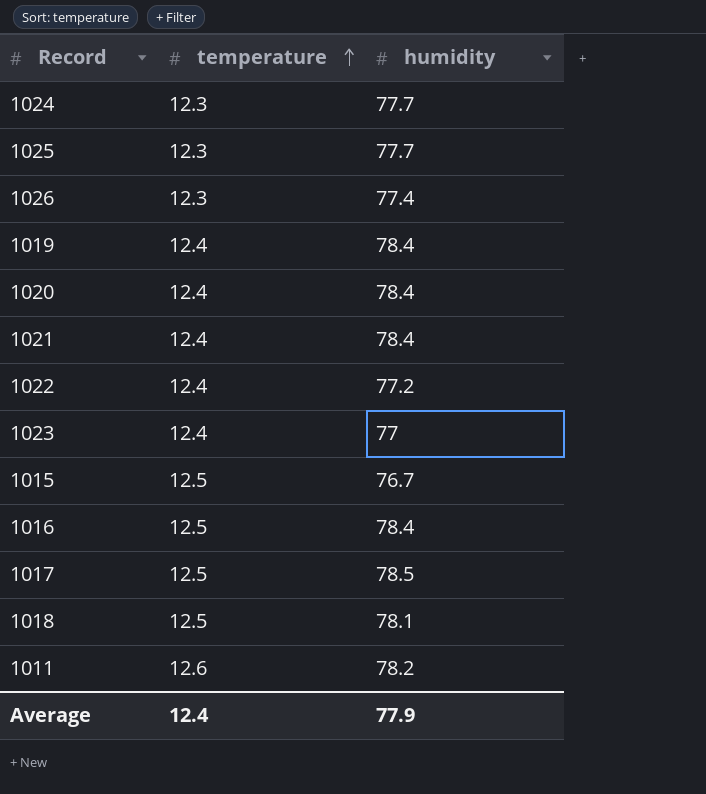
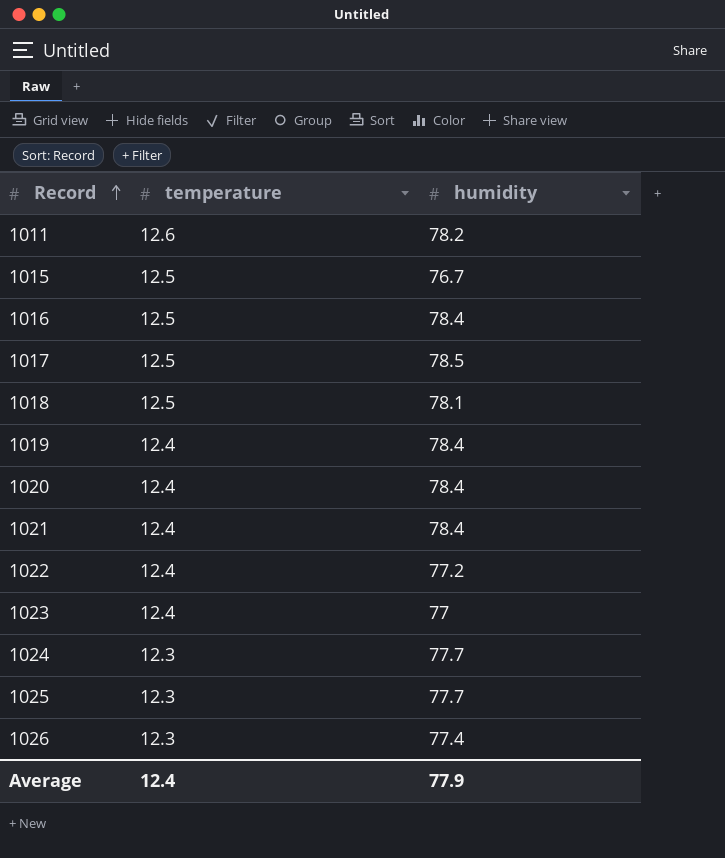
row order: temperature ascending -> Record ascending

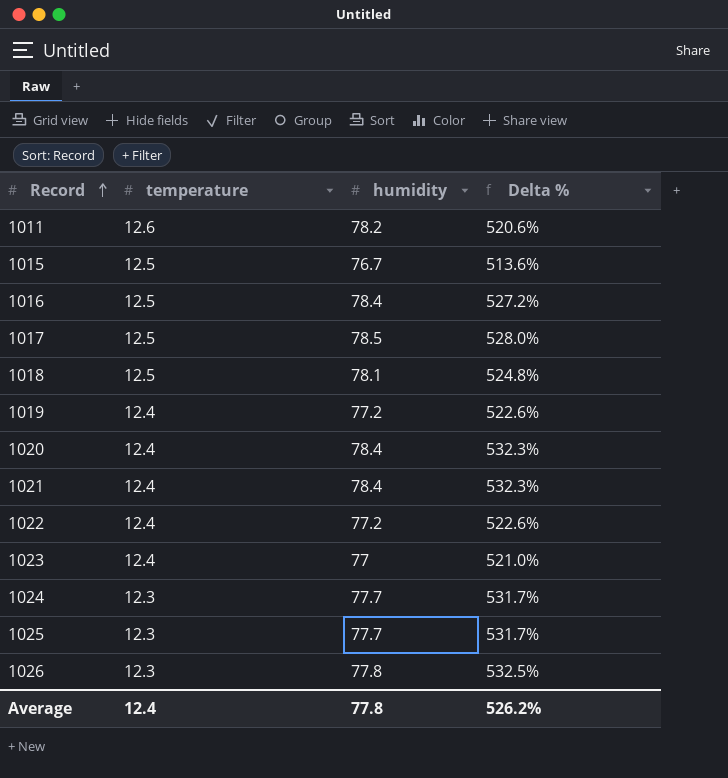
column Delta % | formula: none -> ([humidity] - [temperature]) / [temperature]
1019 | humidity: 78.4 -> 77.2
1026 | humidity: 77.4 -> 77.8
Average | humidity: 77.9 -> 77.8

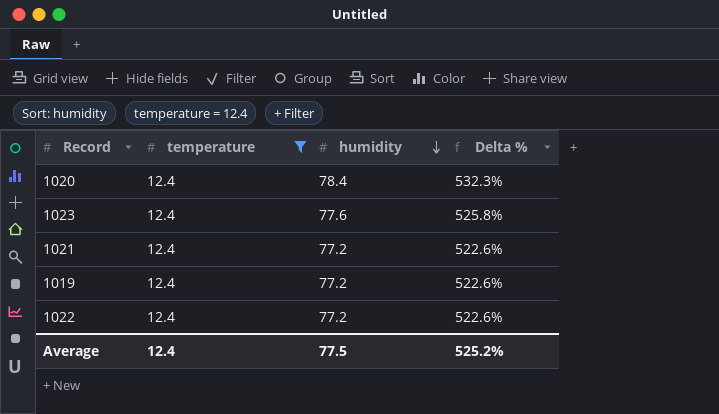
filter: none -> temperature = 12.4
row order: Record ascending -> humidity descending
1023 | humidity: 77 -> 77.6
1023 | Delta %: 521.0% -> 525.8%
1021 | humidity: 78.4 -> 77.2
1021 | Delta %: 532.3% -> 522.6%
Average | humidity: 77.8 -> 77.5
Average | Delta %: 526.2% -> 525.2%

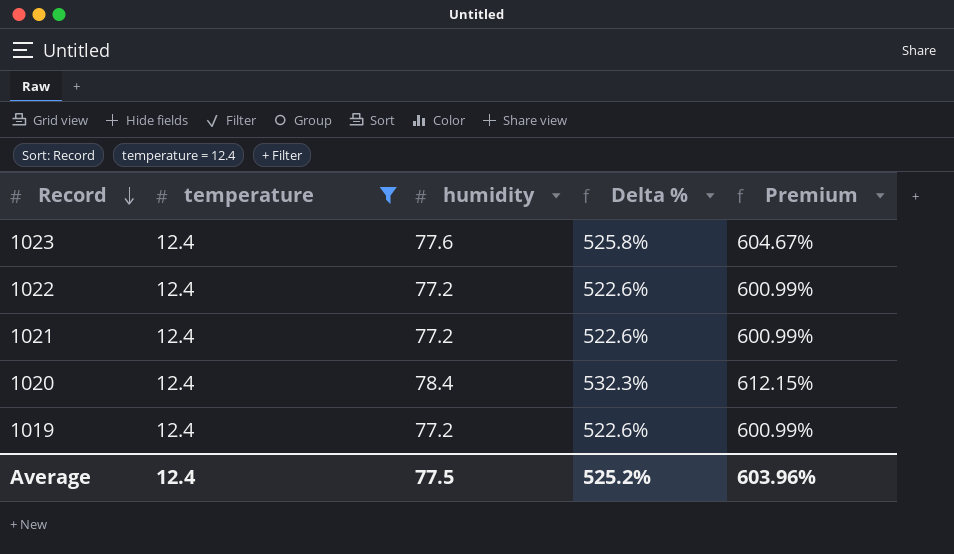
row order: humidity descending -> Record descending
column Premium | formula: none -> [Delta %] * 1.15

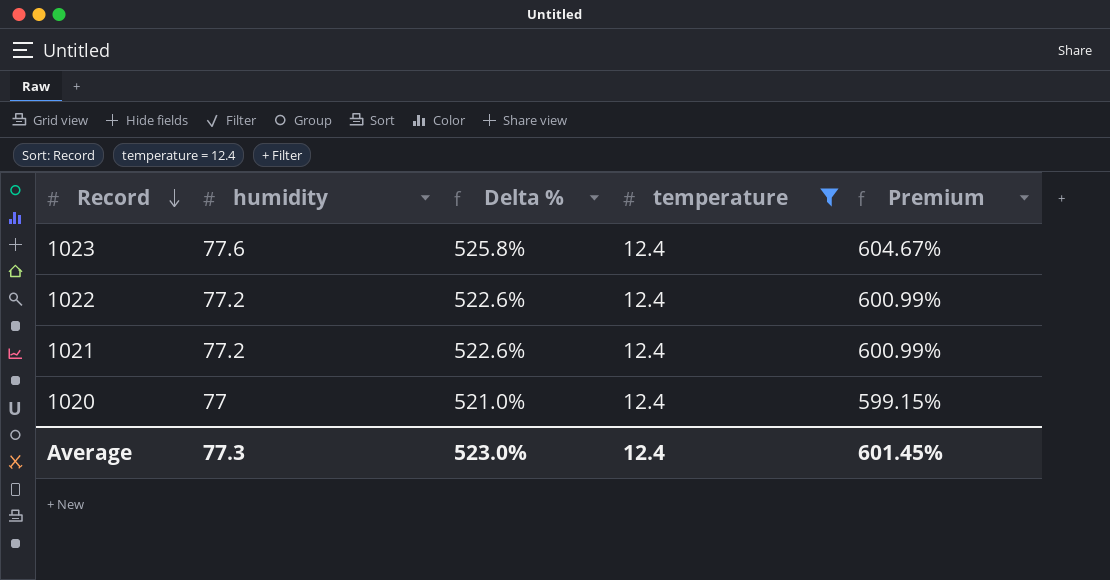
column temperature | position: 2 -> 4
row 1019: 12.4 | 77.2 | 522.6% | 600.99% -> none
1020 | humidity: 78.4 -> 77
1020 | Delta %: 532.3% -> 521.0%
1020 | Premium: 612.15% -> 599.15%
Average | humidity: 77.5 -> 77.3
Average | Delta %: 525.2% -> 523.0%
Average | Premium: 603.96% -> 601.45%

